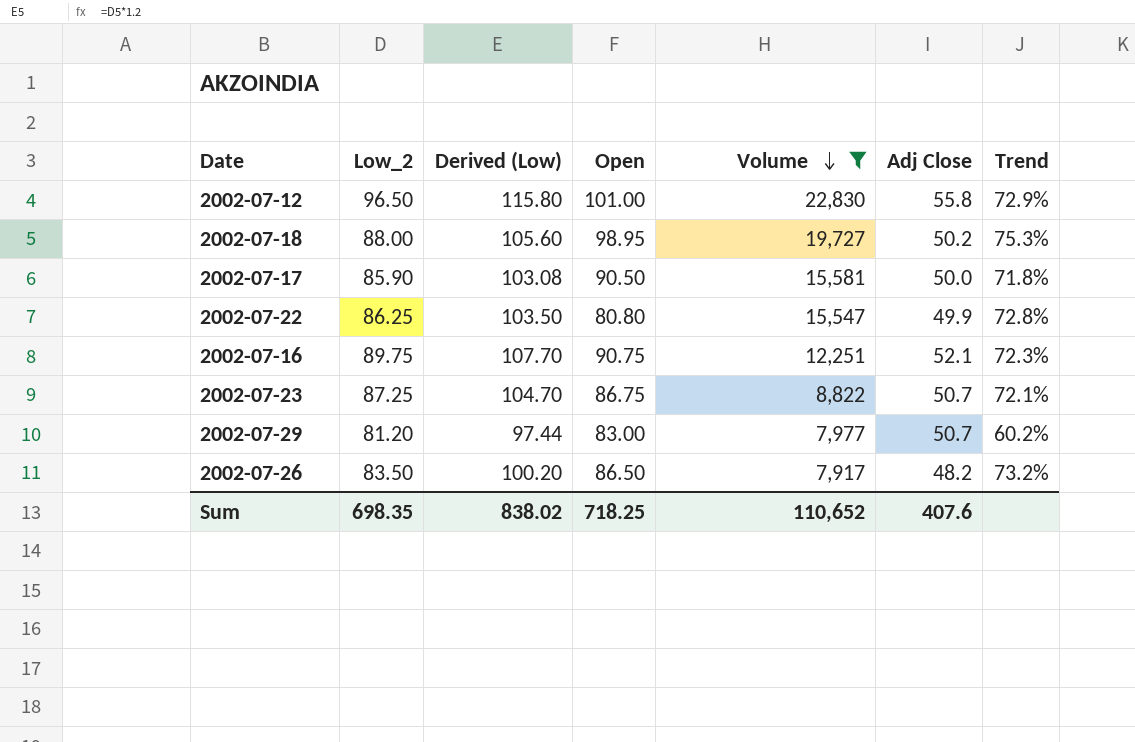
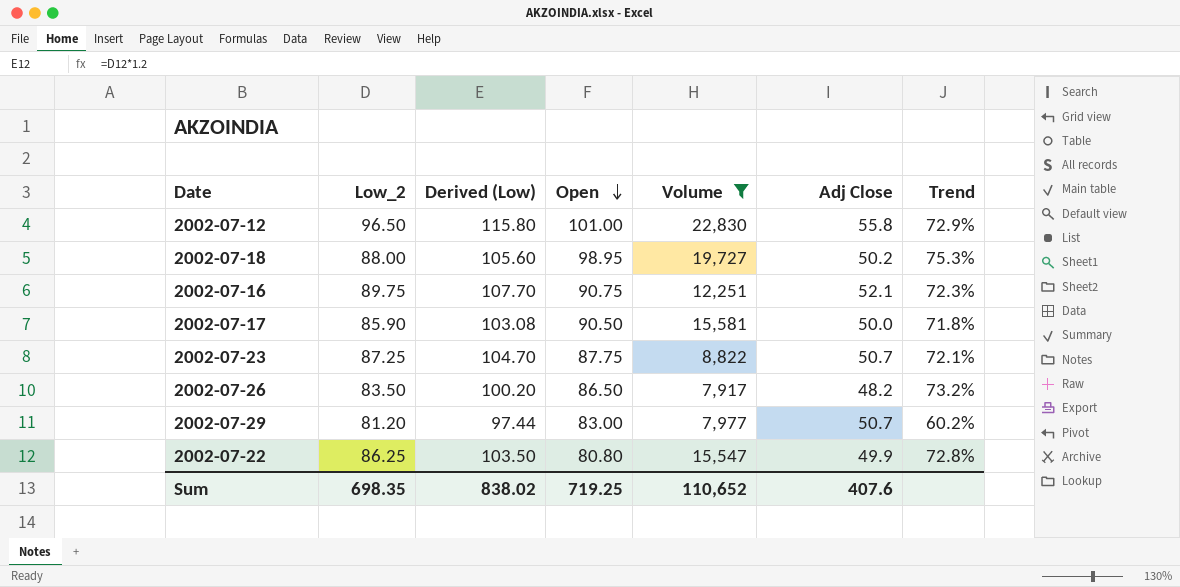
row order: Volume descending -> Open descending
2002-07-23 | Open: 86.75 -> 87.75
Sum | Open: 718.25 -> 719.25

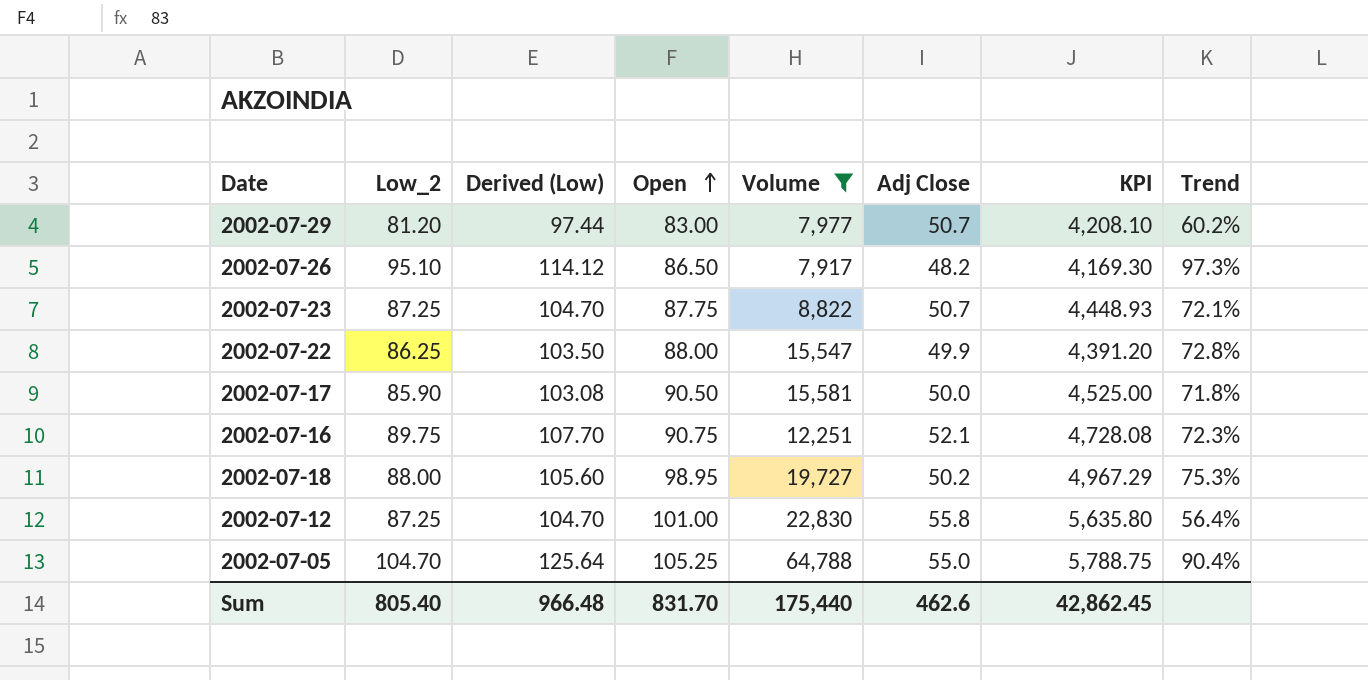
row order: Open descending -> Open ascending
column KPI | formula: none -> [Open] * [Adj Close]
2002-07-26 | Low_2: 83.50 -> 95.10
2002-07-26 | Derived (Low): 100.20 -> 114.12
2002-07-26 | Trend: 73.2% -> 97.3%
2002-07-22 | Open: 80.80 -> 88.00
2002-07-12 | Low_2: 96.50 -> 87.25
2002-07-12 | Derived (Low): 115.80 -> 104.70
2002-07-12 | Trend: 72.9% -> 56.4%
row 2002-07-05: none -> 104.70 | 125.64 | 105.25 | 64,788 | 55.0 | 5,788.75 | 90.4%
Sum | Low_2: 698.35 -> 805.40
Sum | Derived (Low): 838.02 -> 966.48
Sum | Open: 719.25 -> 831.70
Sum | Volume: 110,652 -> 175,440
Sum | Adj Close: 407.6 -> 462.6

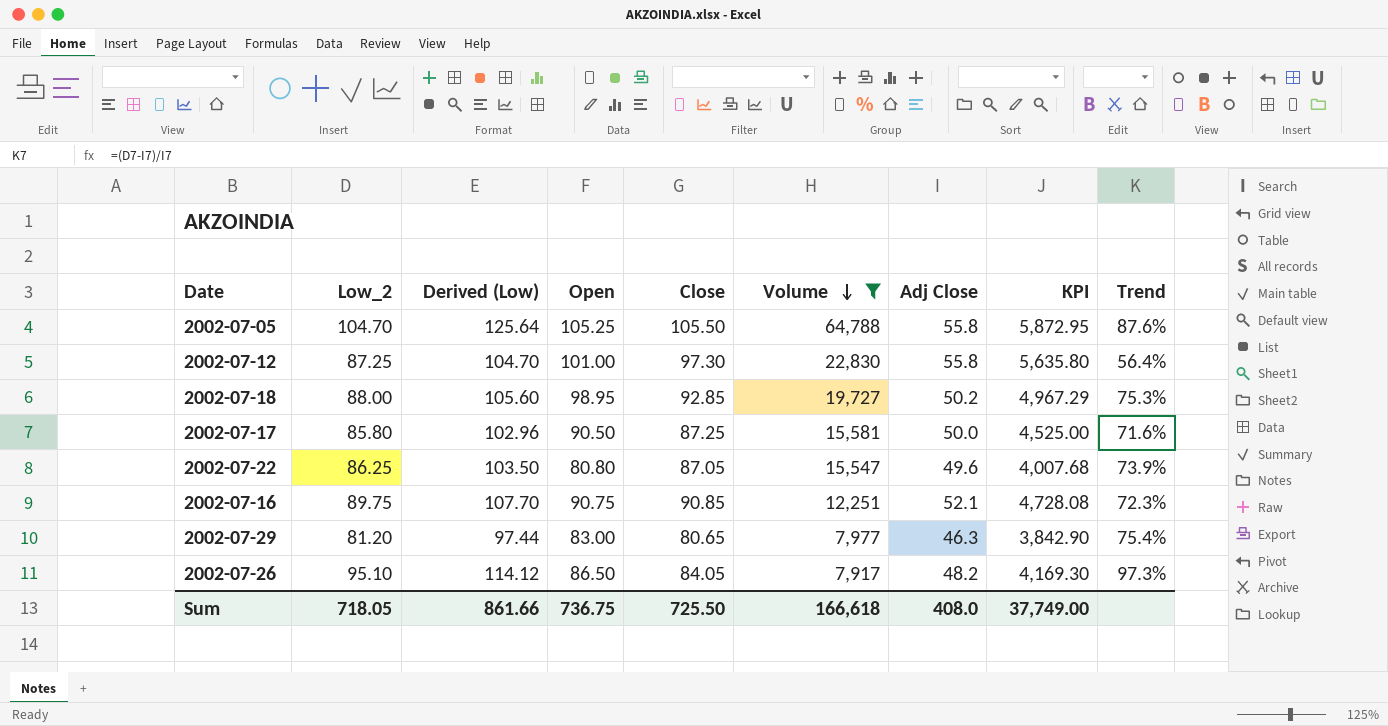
row order: Open ascending -> Volume descending
column Close | position: none -> 5
row 2002-07-23: 87.25 | 104.70 | 87.75 | 8,822 | 50.7 | 4,448.93 | 72.1% -> none
2002-07-05 | Adj Close: 55.0 -> 55.8
2002-07-05 | KPI: 5,788.75 -> 5,872.95
2002-07-05 | Trend: 90.4% -> 87.6%
2002-07-17 | Low_2: 85.90 -> 85.80
2002-07-17 | Derived (Low): 103.08 -> 102.96
2002-07-17 | Trend: 71.8% -> 71.6%
2002-07-22 | Open: 88.00 -> 80.80
2002-07-22 | Adj Close: 49.9 -> 49.6
2002-07-22 | KPI: 4,391.20 -> 4,007.68
2002-07-22 | Trend: 72.8% -> 73.9%
2002-07-29 | Adj Close: 50.7 -> 46.3
2002-07-29 | KPI: 4,208.10 -> 3,842.90
2002-07-29 | Trend: 60.2% -> 75.4%
Sum | Low_2: 805.40 -> 718.05
Sum | Derived (Low): 966.48 -> 861.66
Sum | Open: 831.70 -> 736.75
Sum | Volume: 175,440 -> 166,618
Sum | Adj Close: 462.6 -> 408.0
Sum | KPI: 42,862.45 -> 37,749.00

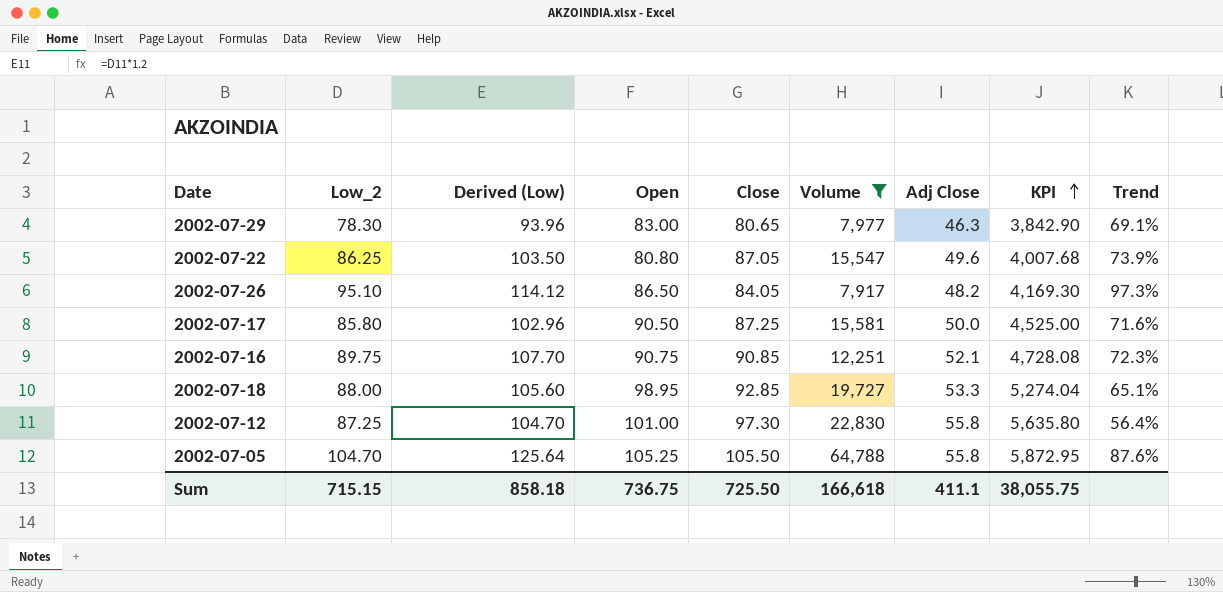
row order: Volume descending -> KPI ascending
2002-07-29 | Low_2: 81.20 -> 78.30
2002-07-29 | Derived (Low): 97.44 -> 93.96
2002-07-29 | Trend: 75.4% -> 69.1%
2002-07-18 | Adj Close: 50.2 -> 53.3
2002-07-18 | KPI: 4,967.29 -> 5,274.04
2002-07-18 | Trend: 75.3% -> 65.1%
Sum | Low_2: 718.05 -> 715.15
Sum | Derived (Low): 861.66 -> 858.18
Sum | Adj Close: 408.0 -> 411.1
Sum | KPI: 37,749.00 -> 38,055.75

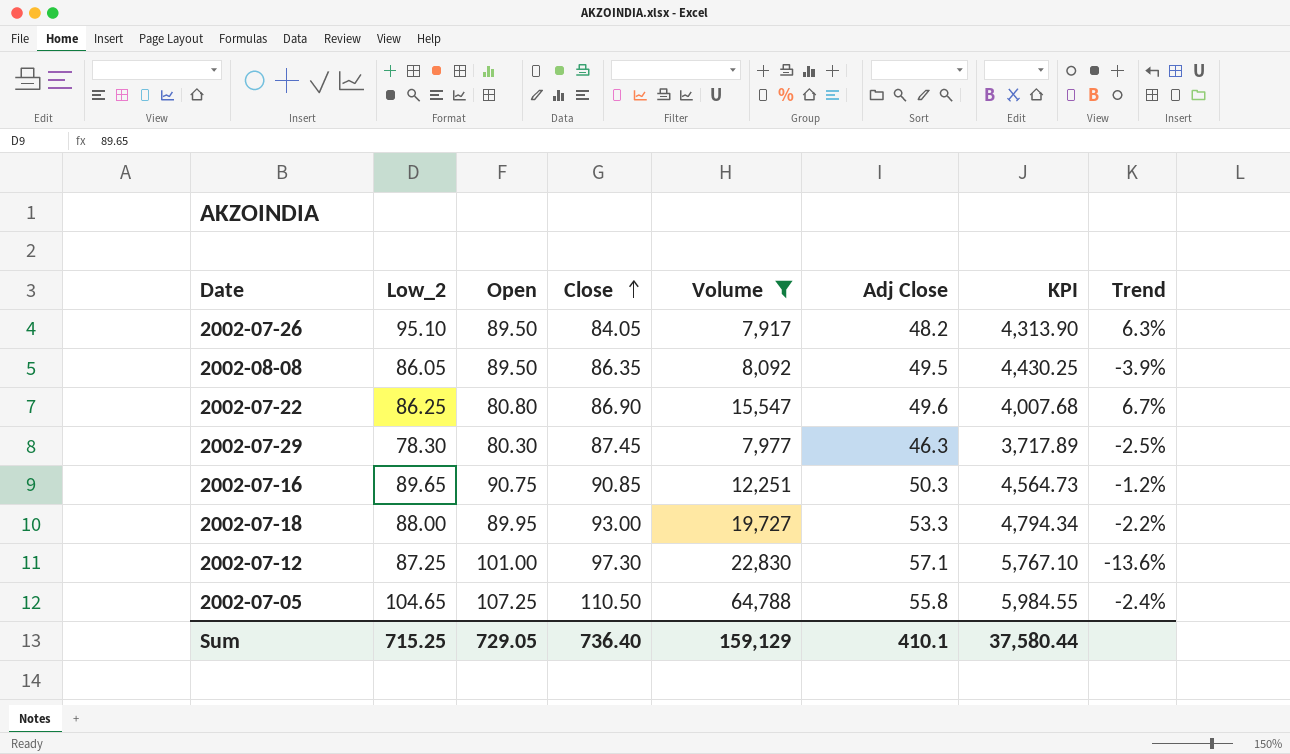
row order: KPI ascending -> Close ascending
column Derived (Low) | formula: [Low_2] * 1.2 -> none
column Trend | formula: ([Low_2] - [Adj Close]) / [Adj Close] -> ([Low_2] - [Open]) / [Open]
row 2002-07-17: 85.80 | 102.96 | 90.50 | 87.25 | 15,581 | 50.0 | 4,525.00 | 71.6% -> none
2002-07-26 | Open: 86.50 -> 89.50
2002-07-26 | KPI: 4,169.30 -> 4,313.90
row 2002-08-08: none -> 86.05 | 89.50 | 86.35 | 8,092 | 49.5 | 4,430.25 | -3.9%
2002-07-22 | Close: 87.05 -> 86.90
2002-07-29 | Open: 83.00 -> 80.30
2002-07-29 | Close: 80.65 -> 87.45
2002-07-29 | KPI: 3,842.90 -> 3,717.89
2002-07-16 | Low_2: 89.75 -> 89.65
2002-07-16 | Adj Close: 52.1 -> 50.3
2002-07-16 | KPI: 4,728.08 -> 4,564.73
2002-07-18 | Open: 98.95 -> 89.95
2002-07-18 | Close: 92.85 -> 93.00
2002-07-18 | KPI: 5,274.04 -> 4,794.34
2002-07-12 | Adj Close: 55.8 -> 57.1
2002-07-12 | KPI: 5,635.80 -> 5,767.10
2002-07-05 | Low_2: 104.70 -> 104.65
2002-07-05 | Open: 105.25 -> 107.25
2002-07-05 | Close: 105.50 -> 110.50
2002-07-05 | KPI: 5,872.95 -> 5,984.55
Sum | Low_2: 715.15 -> 715.25
Sum | Open: 736.75 -> 729.05
Sum | Close: 725.50 -> 736.40
Sum | Volume: 166,618 -> 159,129
Sum | Adj Close: 411.1 -> 410.1
Sum | KPI: 38,055.75 -> 37,580.44

